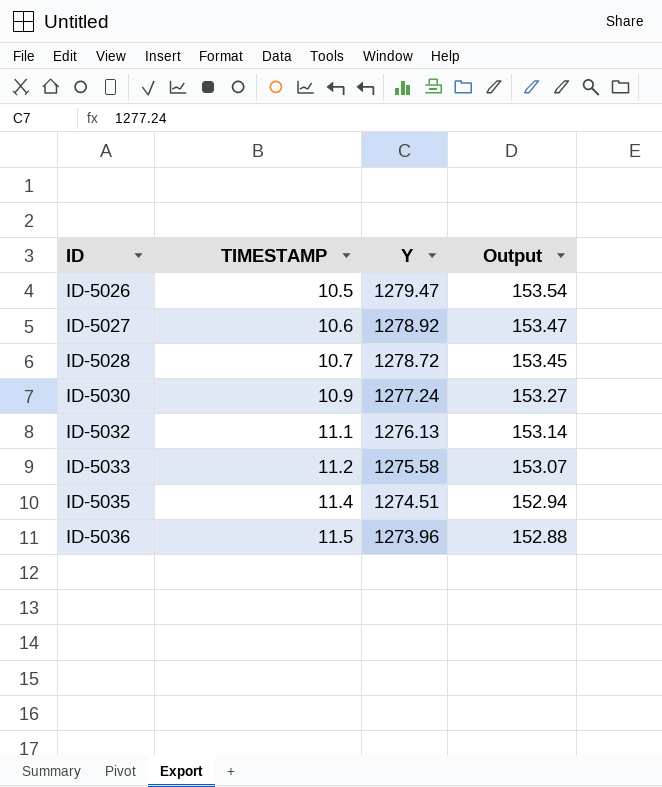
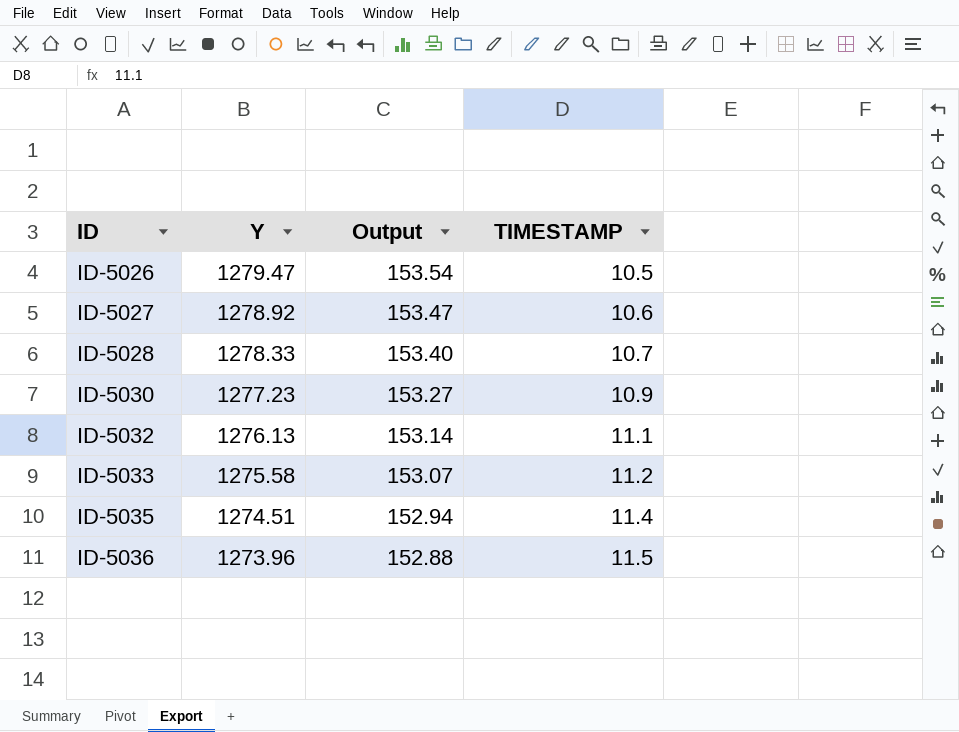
column TIMESTAMP | position: 2 -> 4
ID-5028 | Y: 1278.72 -> 1278.33
ID-5028 | Output: 153.45 -> 153.40
ID-5030 | Y: 1277.24 -> 1277.23

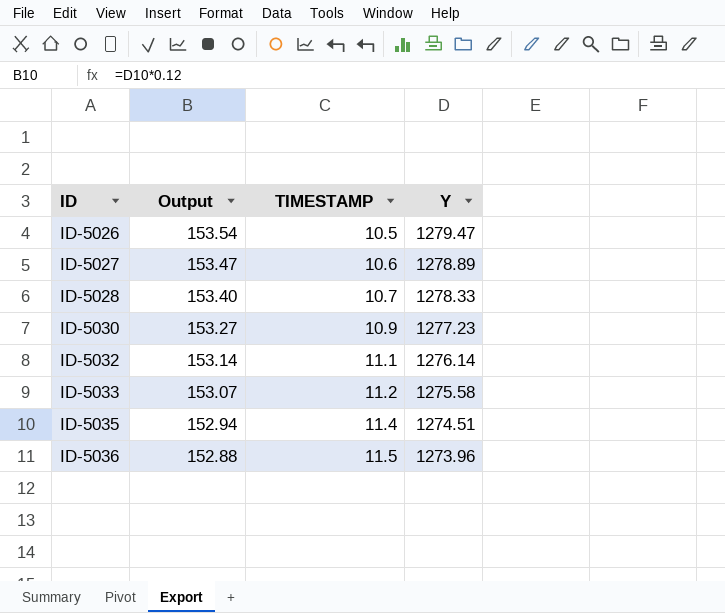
column Y | position: 2 -> 4
ID-5027 | Y: 1278.92 -> 1278.89
ID-5032 | Y: 1276.13 -> 1276.14

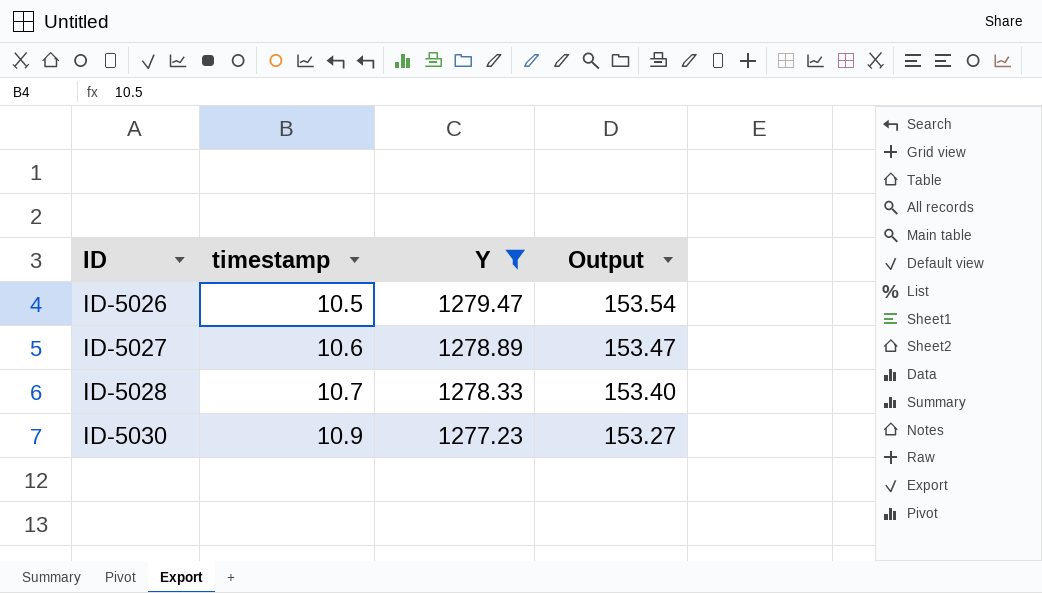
filter: none -> Y >= 1277.23
column name: TIMESTAMP -> timestamp
column Output | position: 2 -> 4

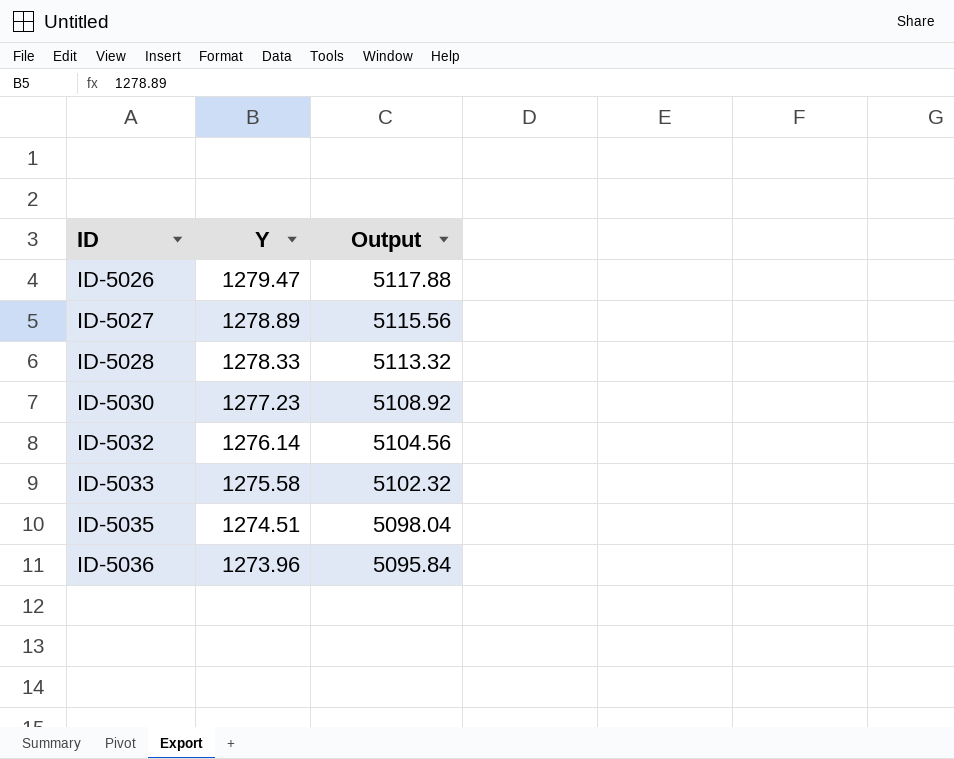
filter: Y >= 1277.23 -> none
column timestamp | position: 2 -> none
column Output | formula: [Y] * 0.12 -> [Y] * 4

